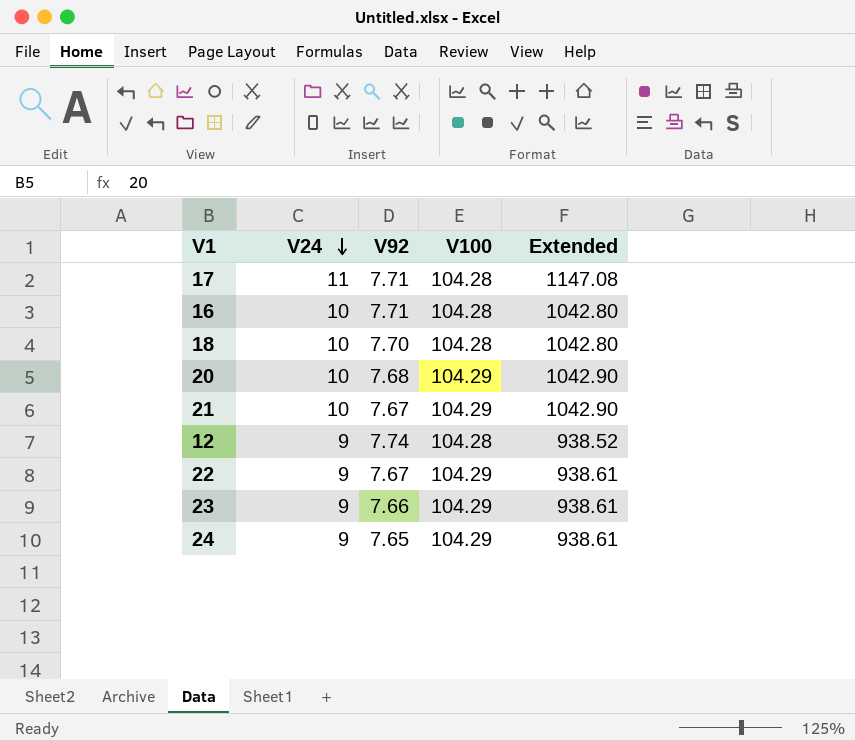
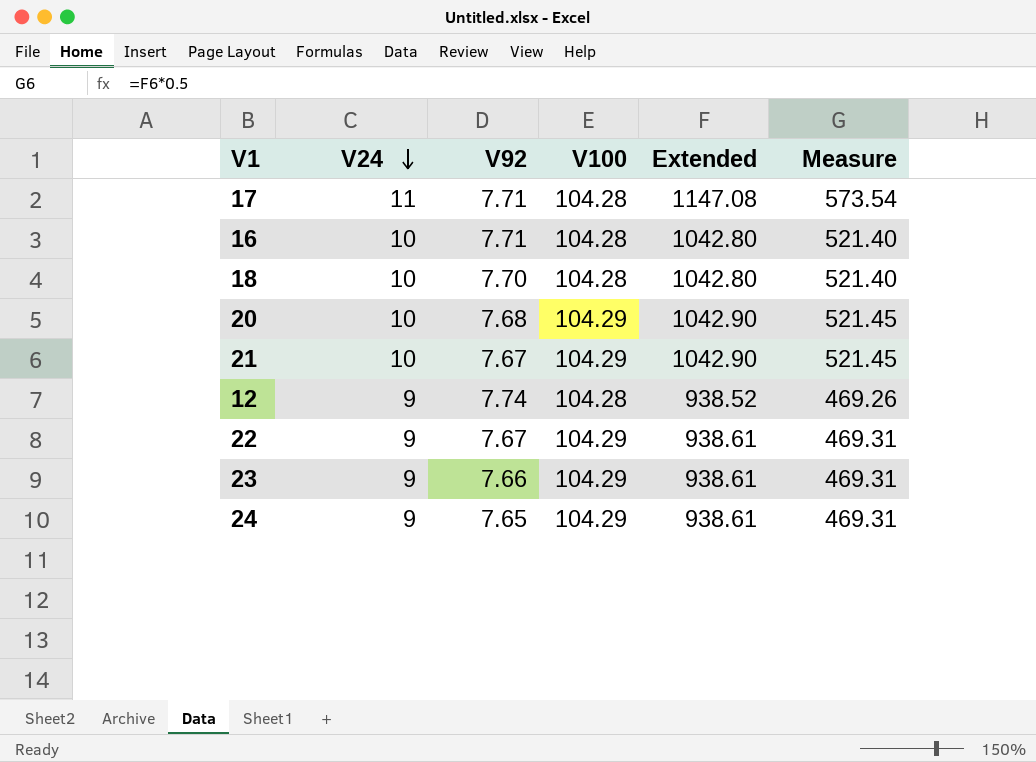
column Measure | formula: none -> [Extended] * 0.5

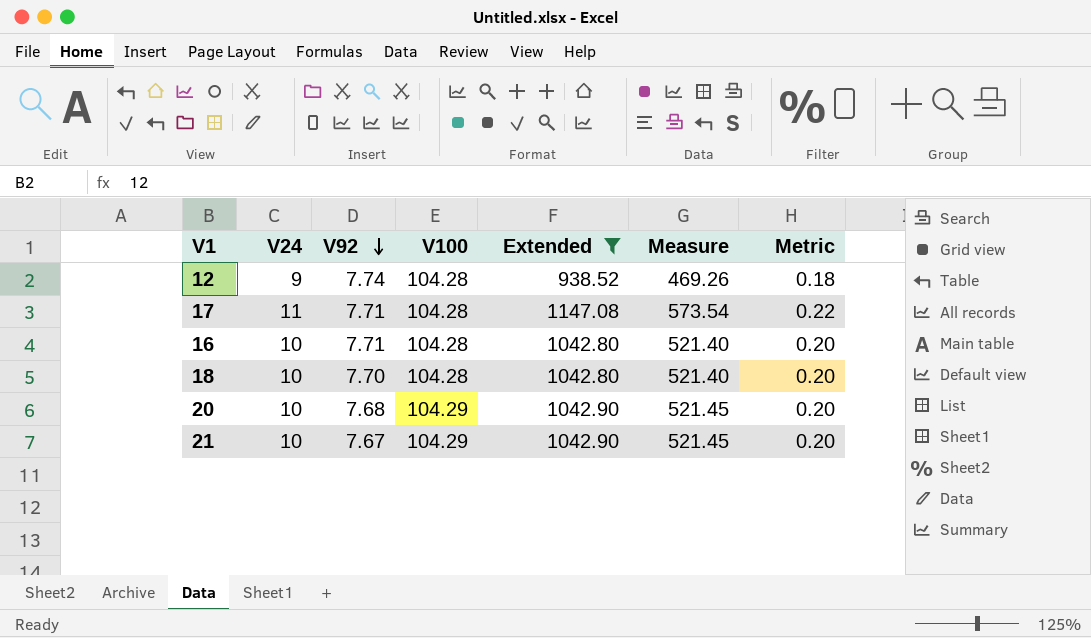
filter: none -> Extended != 938.61
row order: V24 descending -> V92 descending
column Metric | formula: none -> [V24] * 0.02

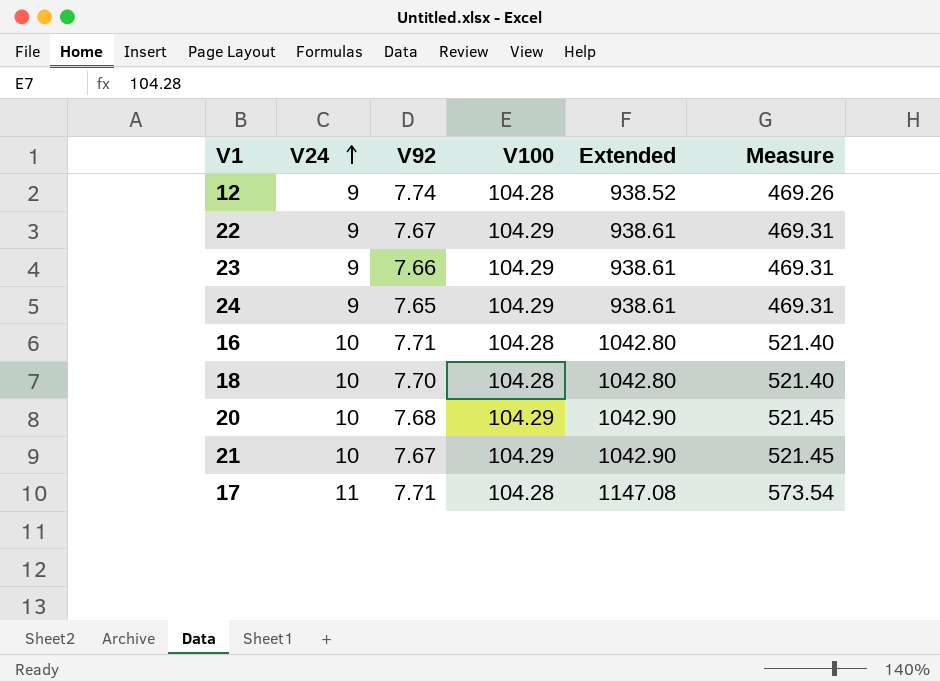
filter: Extended != 938.61 -> none
row order: V92 descending -> V24 ascending
column Metric | formula: [V24] * 0.02 -> none

